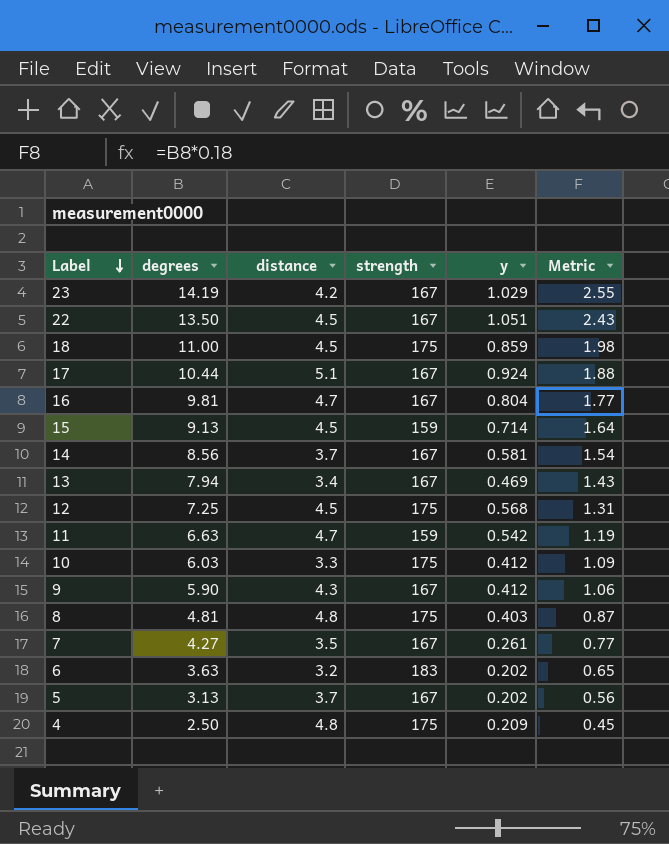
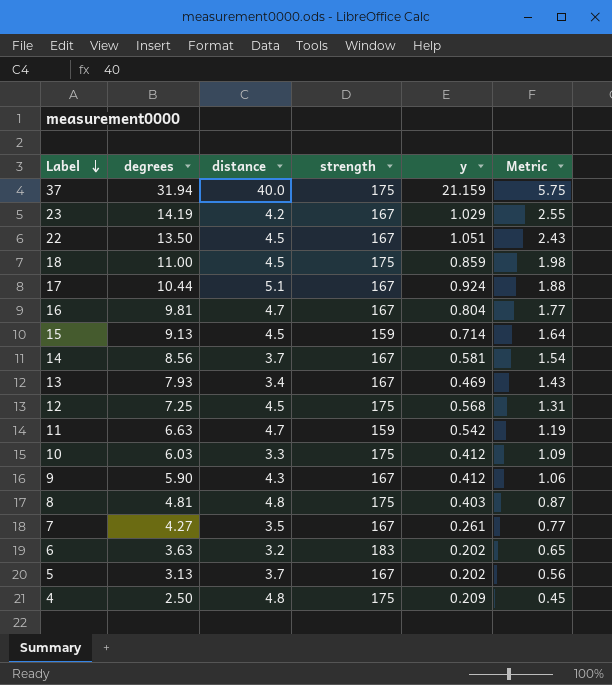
row 37: none -> 31.94 | 40.0 | 175 | 21.159 | 5.75
13 | degrees: 7.94 -> 7.93

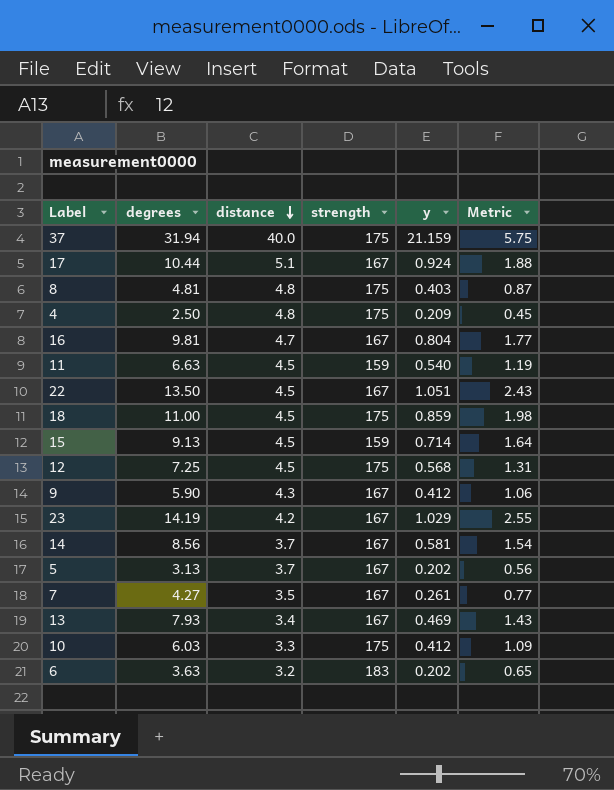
row order: Label descending -> distance descending
11 | distance: 4.7 -> 4.5
11 | y: 0.542 -> 0.540

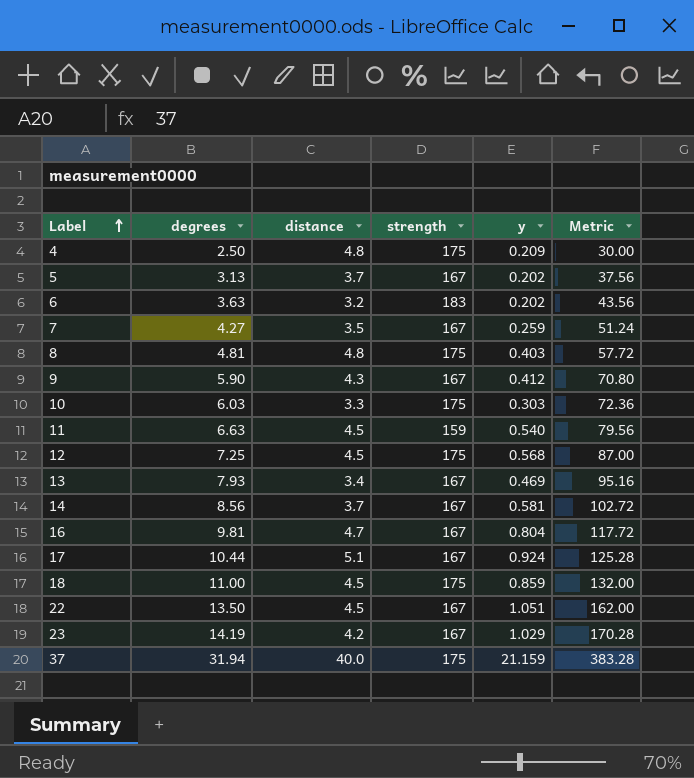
row order: distance descending -> Label ascending
column Metric | formula: [degrees] * 0.18 -> [degrees] * 12
row 15: 9.13 | 4.5 | 159 | 0.714 | 1.64 -> none
7 | y: 0.261 -> 0.259
10 | y: 0.412 -> 0.303

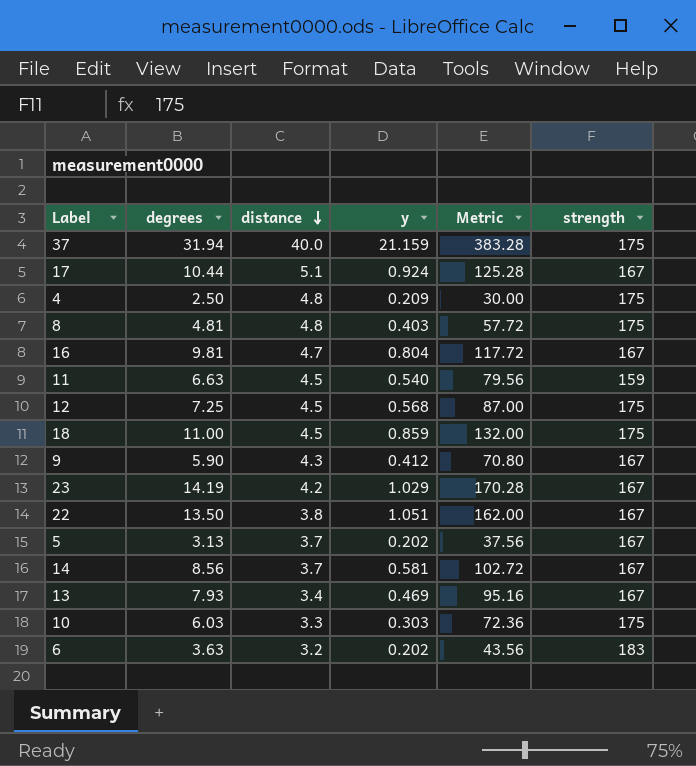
row order: Label ascending -> distance descending
column strength | position: 4 -> 6
row 7: 4.27 | 3.5 | 167 | 0.259 | 51.24 -> none
22 | distance: 4.5 -> 3.8

